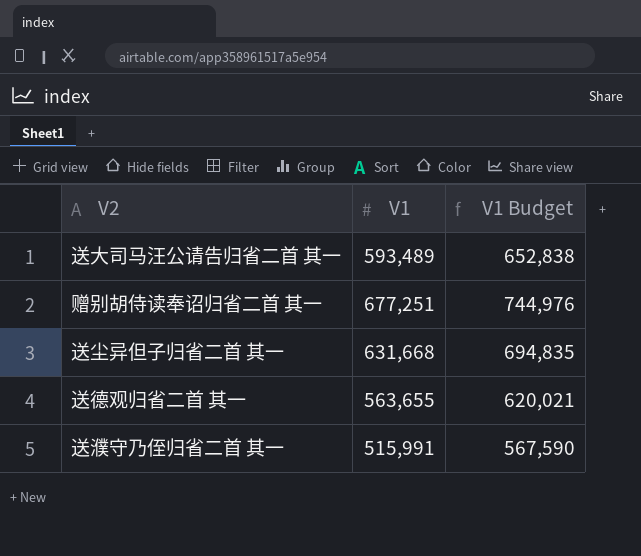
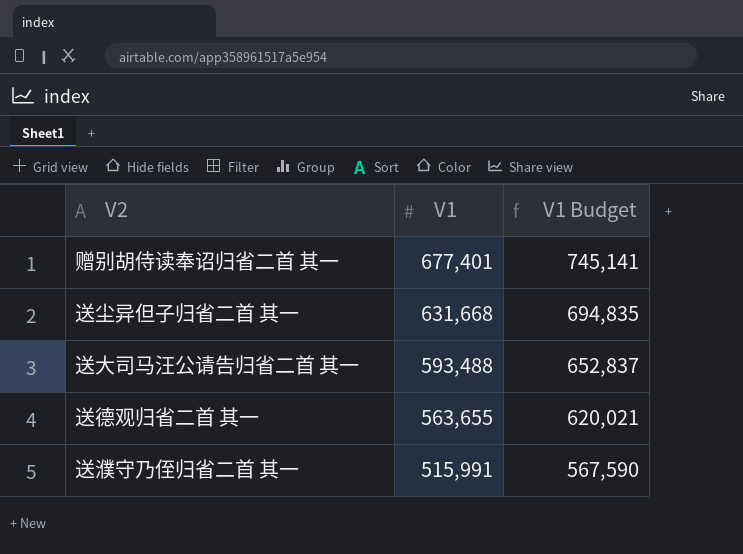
row order: none -> V1 descending
赠别胡侍读奉诏归省二首 其一 | V1: 677,251 -> 677,401
赠别胡侍读奉诏归省二首 其一 | V1 Budget: 744,976 -> 745,141
送大司马汪公请告归省二首 其一 | V1: 593,489 -> 593,488
送大司马汪公请告归省二首 其一 | V1 Budget: 652,838 -> 652,837

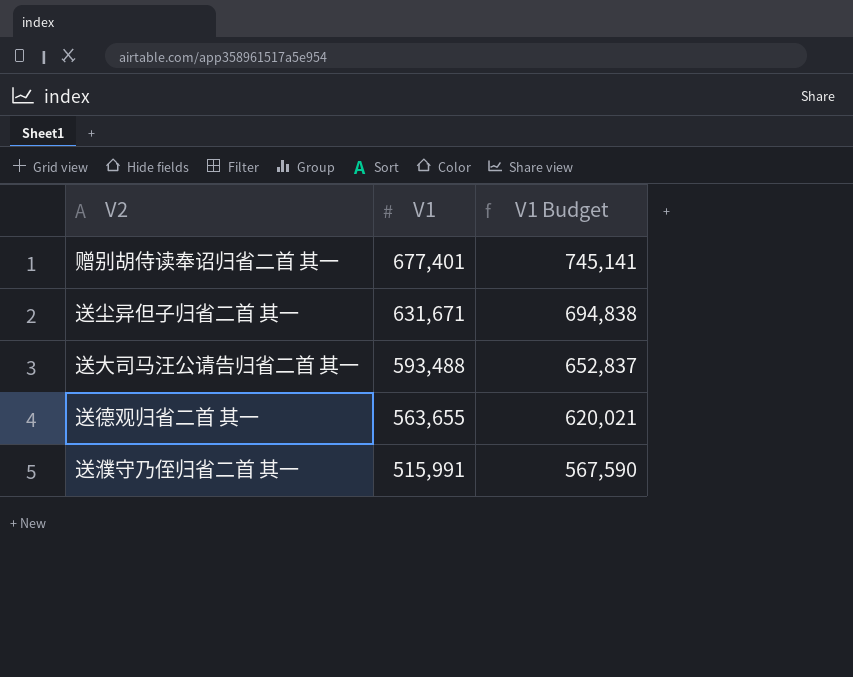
送尘异但子归省二首 其一 | V1: 631,668 -> 631,671
送尘异但子归省二首 其一 | V1 Budget: 694,835 -> 694,838

